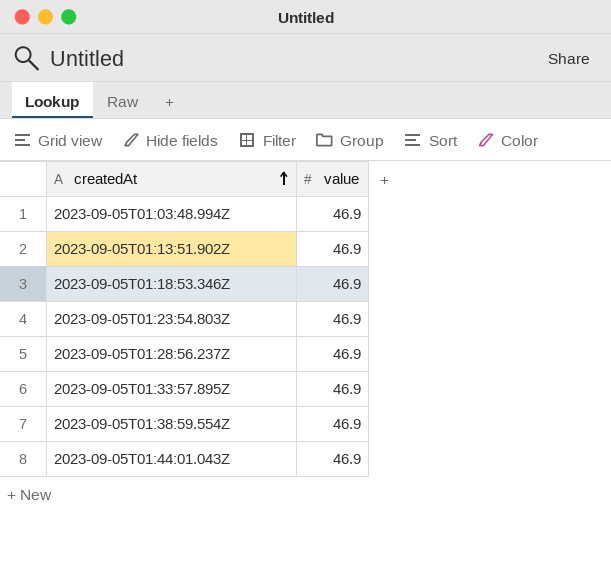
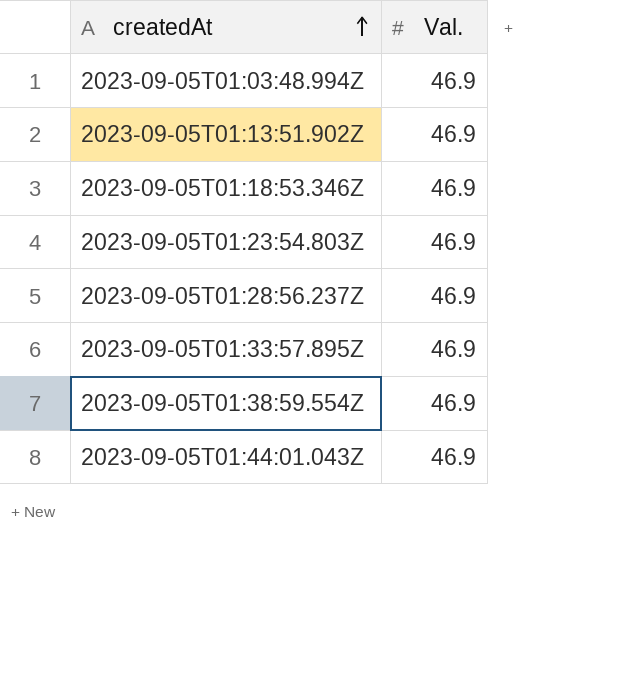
column name: value -> Val.

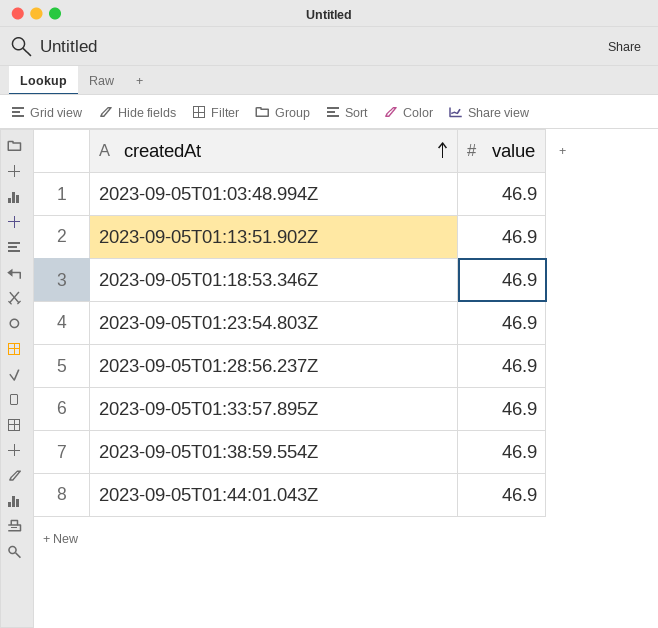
column name: Val. -> value

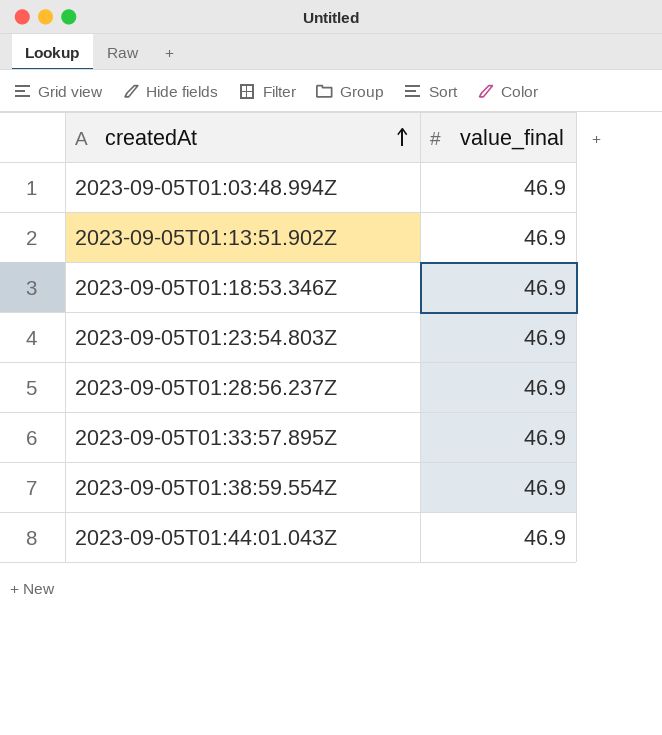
column name: value -> value_final

